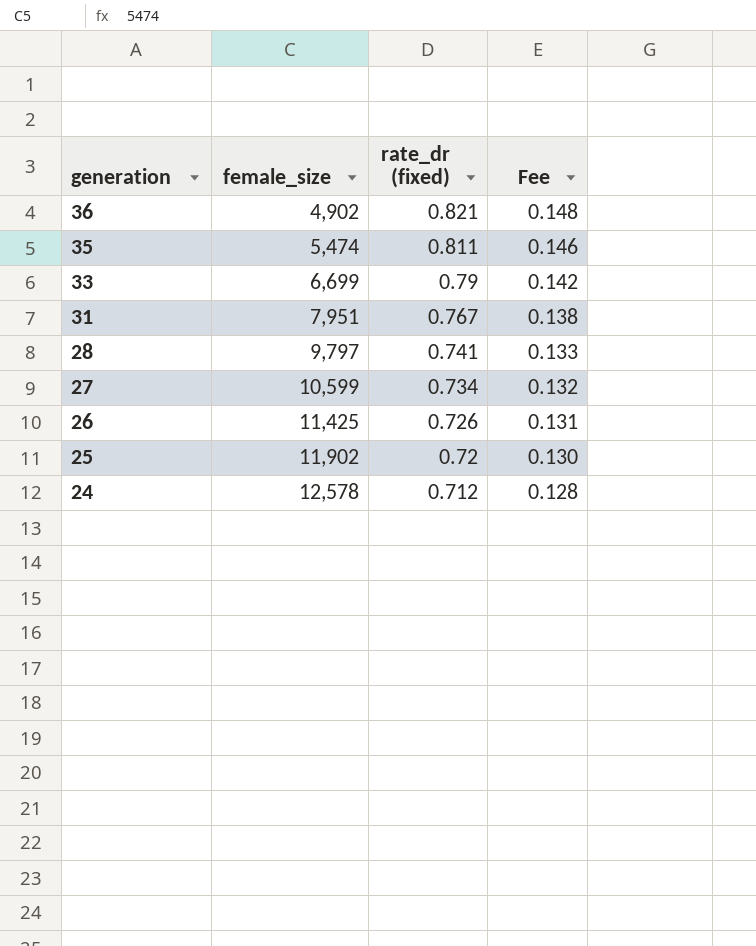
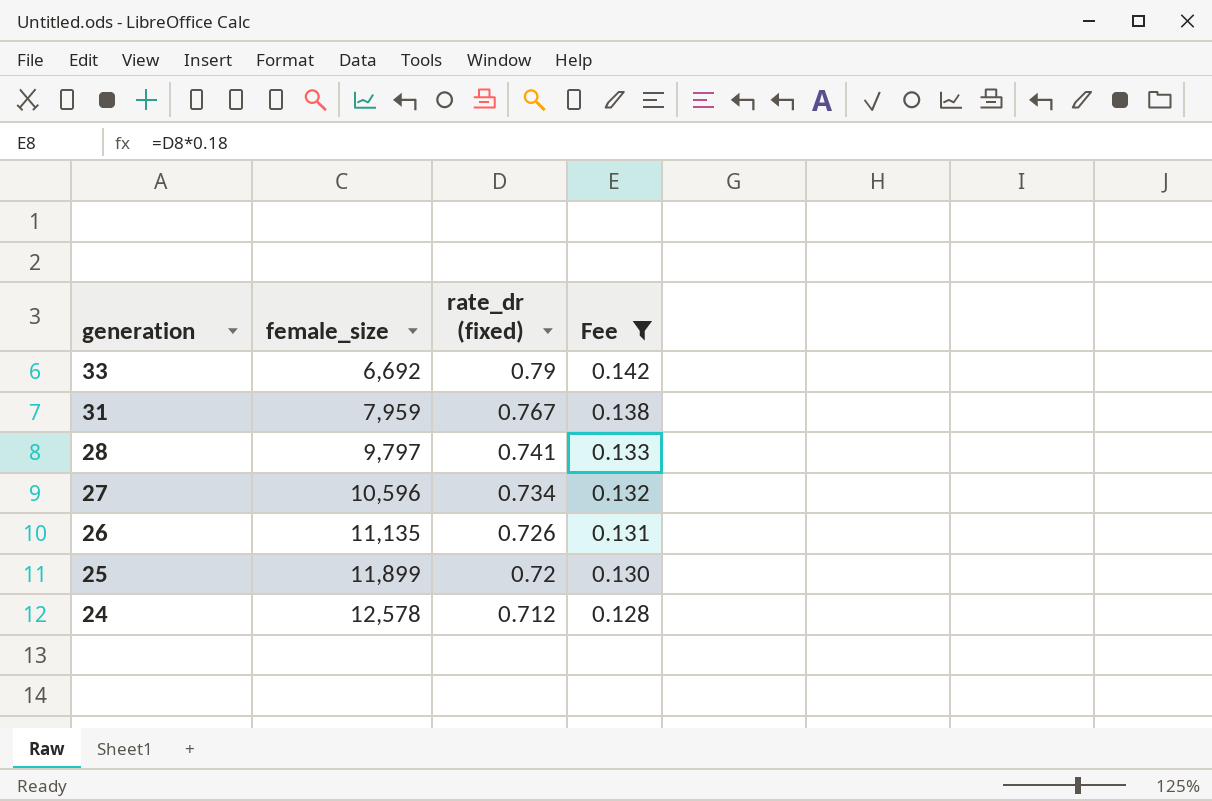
filter: none -> Fee <= 0.142
33 | female_size: 6,699 -> 6,692
31 | female_size: 7,951 -> 7,959
27 | female_size: 10,599 -> 10,596
26 | female_size: 11,425 -> 11,135
25 | female_size: 11,902 -> 11,899

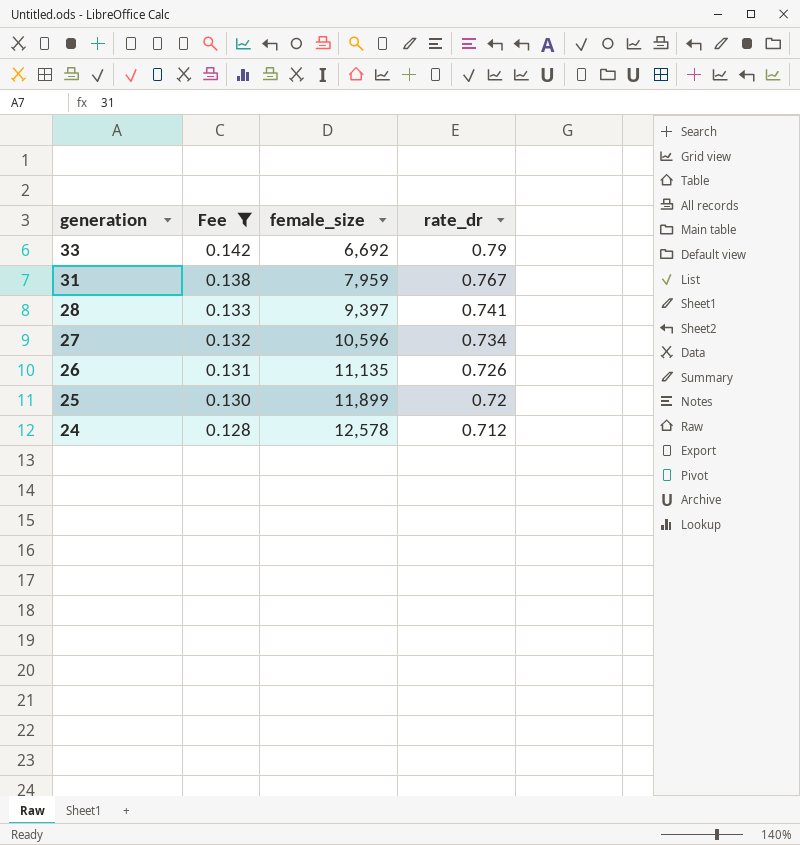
column Fee | position: 4 -> 2
column name: rate_dr (fixed) -> rate_dr
28 | female_size: 9,797 -> 9,397

